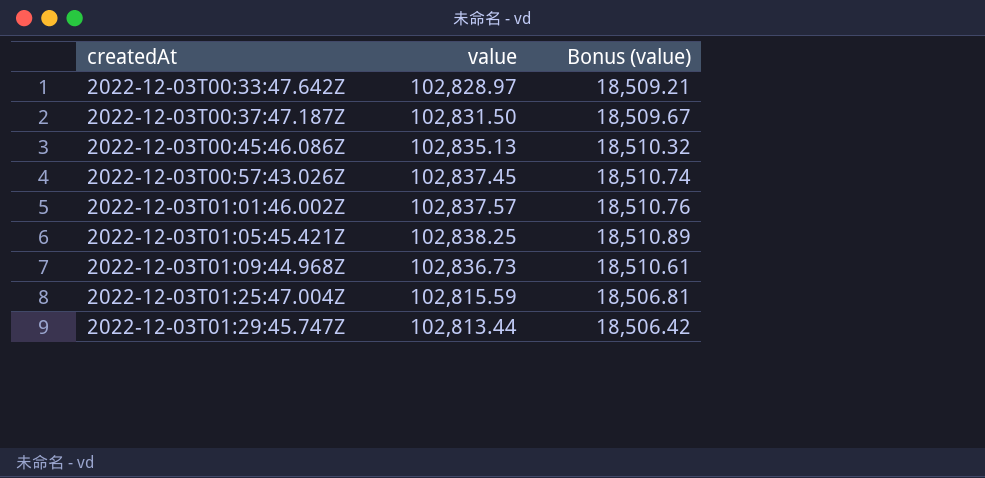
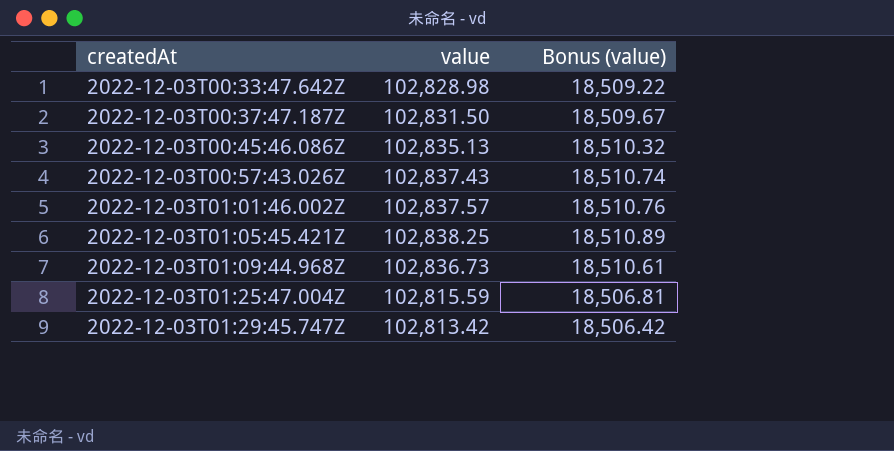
2022-12-03T00:33:47.642Z | value: 102,828.97 -> 102,828.98
2022-12-03T00:33:47.642Z | Bonus (value): 18,509.21 -> 18,509.22
2022-12-03T00:57:43.026Z | value: 102,837.45 -> 102,837.43
2022-12-03T01:29:45.747Z | value: 102,813.44 -> 102,813.42

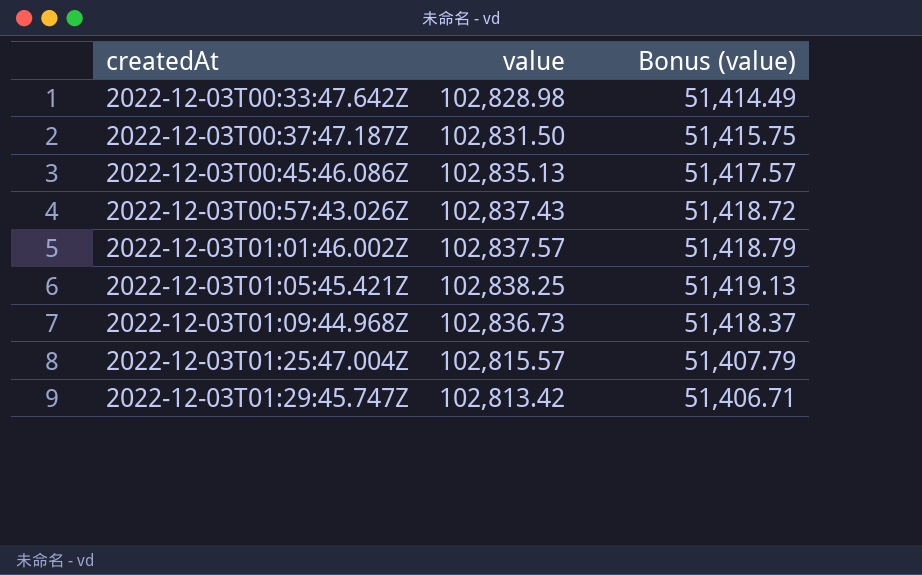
column Bonus (value) | formula: [value] * 0.18 -> [value] * 0.5
2022-12-03T01:25:47.004Z | value: 102,815.59 -> 102,815.57

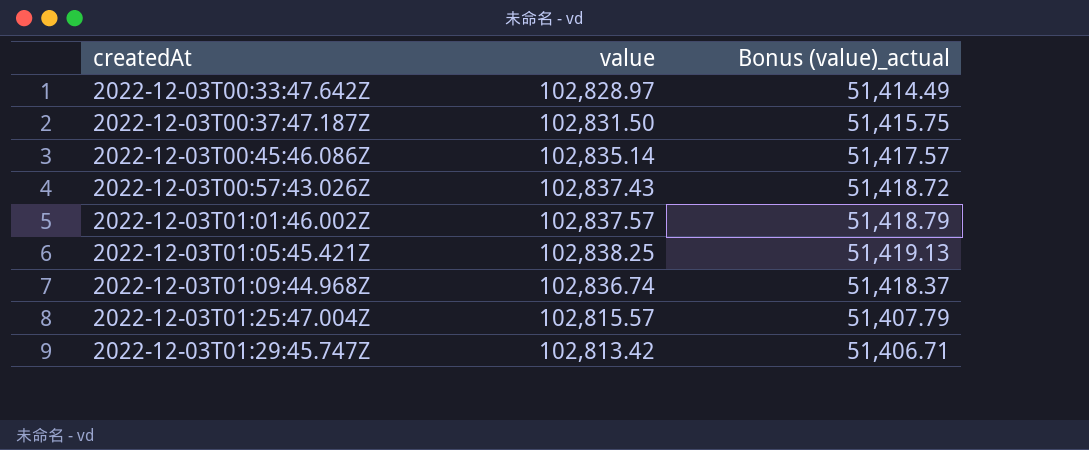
column name: Bonus (value) -> Bonus (value)_actual
2022-12-03T00:33:47.642Z | value: 102,828.98 -> 102,828.97
2022-12-03T00:45:46.086Z | value: 102,835.13 -> 102,835.14
2022-12-03T01:09:44.968Z | value: 102,836.73 -> 102,836.74

